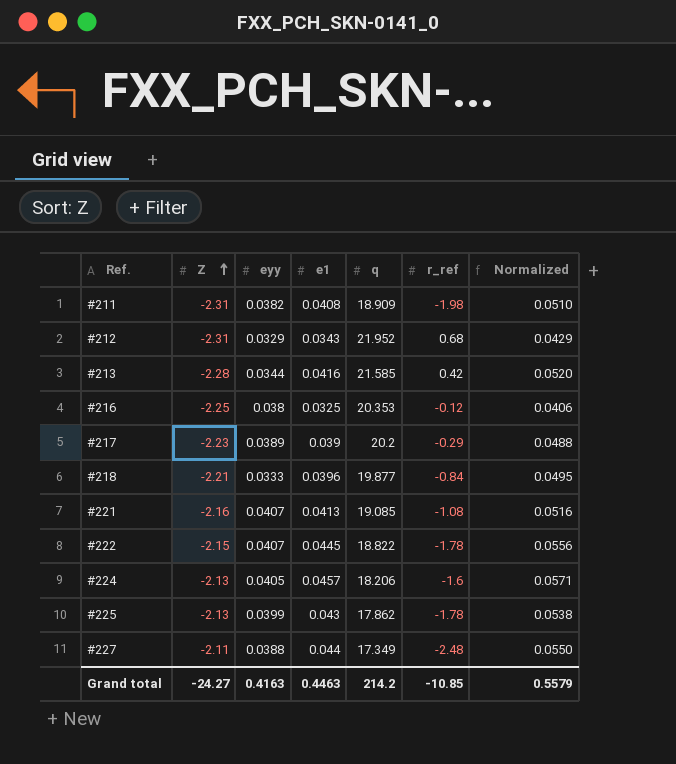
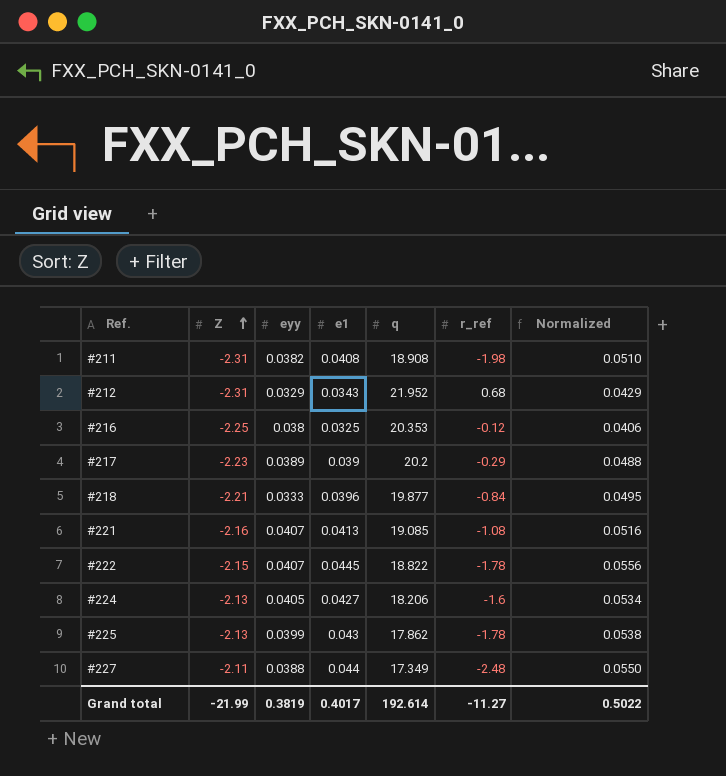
row #213: -2.28 | 0.0344 | 0.0416 | 21.585 | 0.42 | 0.0520 -> none
#211 | q: 18.909 -> 18.908
#224 | e1: 0.0457 -> 0.0427
#224 | Normalized: 0.0571 -> 0.0534
Grand total | Z: -24.27 -> -21.99
Grand total | eyy: 0.4163 -> 0.3819
Grand total | e1: 0.4463 -> 0.4017
Grand total | q: 214.2 -> 192.614
Grand total | r_ref: -10.85 -> -11.27
Grand total | Normalized: 0.5579 -> 0.5022

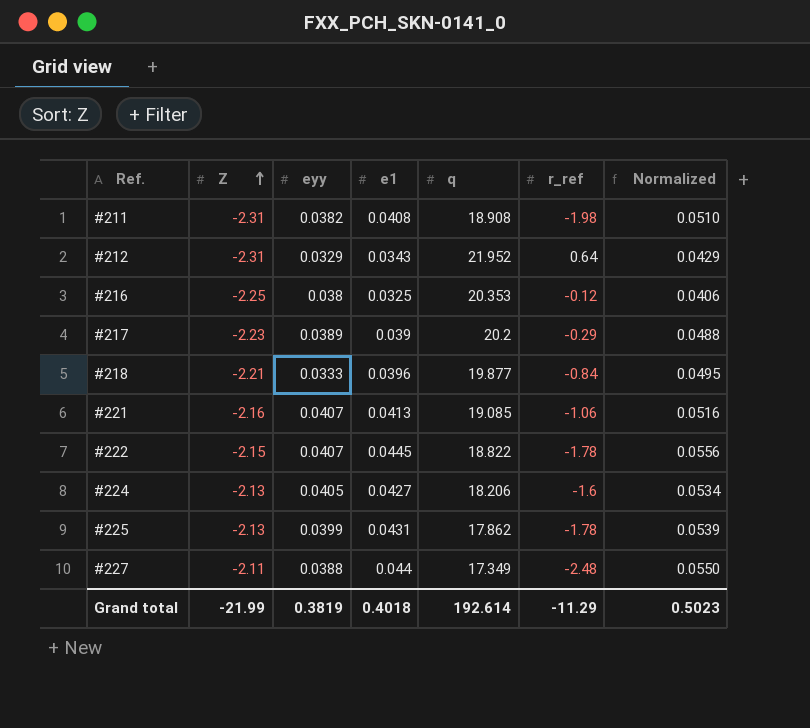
#212 | r_ref: 0.68 -> 0.64
#221 | r_ref: -1.08 -> -1.06
#225 | e1: 0.043 -> 0.0431
#225 | Normalized: 0.0538 -> 0.0539
Grand total | e1: 0.4017 -> 0.4018
Grand total | r_ref: -11.27 -> -11.29
Grand total | Normalized: 0.5022 -> 0.5023

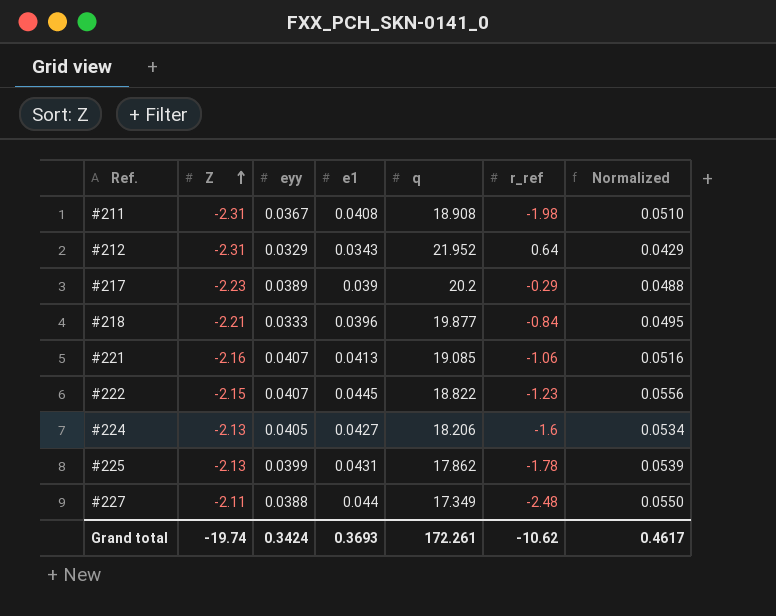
row #216: -2.25 | 0.038 | 0.0325 | 20.353 | -0.12 | 0.0406 -> none
#211 | eyy: 0.0382 -> 0.0367
#222 | r_ref: -1.78 -> -1.23
Grand total | Z: -21.99 -> -19.74
Grand total | eyy: 0.3819 -> 0.3424
Grand total | e1: 0.4018 -> 0.3693
Grand total | q: 192.614 -> 172.261
Grand total | r_ref: -11.29 -> -10.62
Grand total | Normalized: 0.5023 -> 0.4617

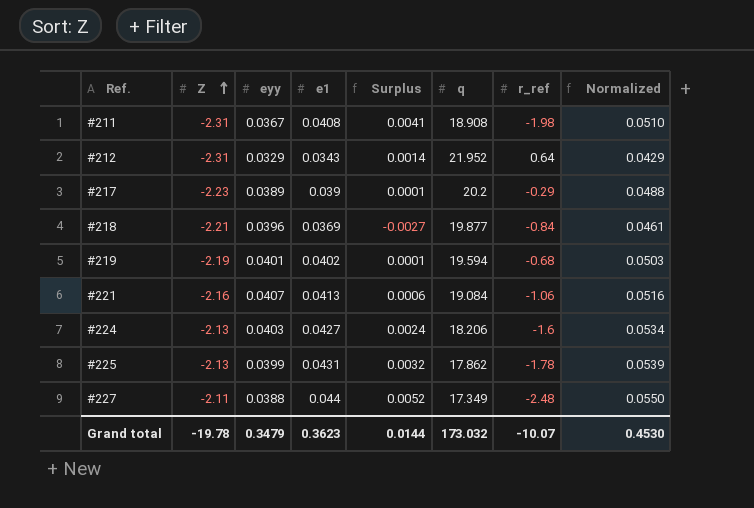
column Surplus | formula: none -> [e1] - [eyy]
row #222: -2.15 | 0.0407 | 0.0445 | 18.822 | -1.23 | 0.0556 -> none
#218 | eyy: 0.0333 -> 0.0396
#218 | e1: 0.0396 -> 0.0369
#218 | Normalized: 0.0495 -> 0.0461
row #219: none -> -2.19 | 0.0401 | 0.0402 | 0.0001 | 19.594 | -0.68 | 0.0503
#221 | q: 19.085 -> 19.084
#224 | eyy: 0.0405 -> 0.0403
Grand total | Z: -19.74 -> -19.78
Grand total | eyy: 0.3424 -> 0.3479
Grand total | e1: 0.3693 -> 0.3623
Grand total | q: 172.261 -> 173.032
Grand total | r_ref: -10.62 -> -10.07
Grand total | Normalized: 0.4617 -> 0.4530

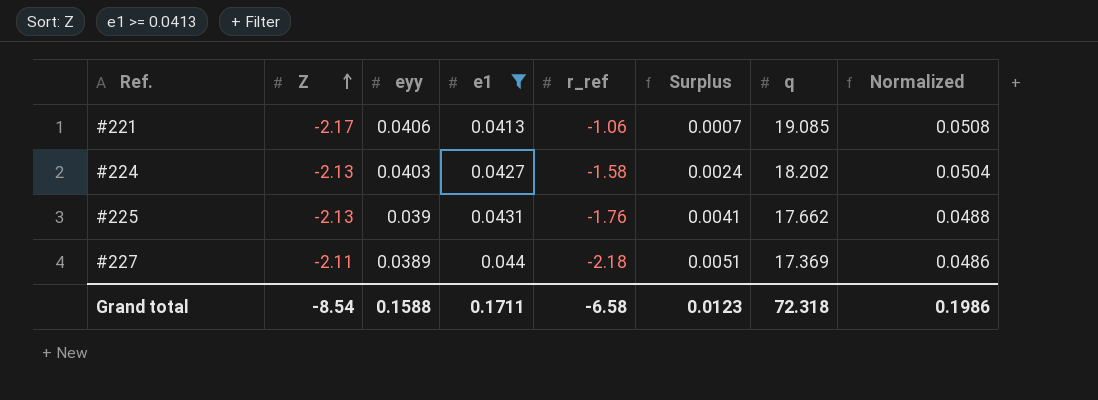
filter: none -> e1 >= 0.0413
column r_ref | position: 7 -> 5
column Normalized | formula: [e1] * 1.25 -> [eyy] * 1.25
#221 | Z: -2.16 -> -2.17
#221 | eyy: 0.0407 -> 0.0406
#221 | Surplus: 0.0006 -> 0.0007
#221 | q: 19.084 -> 19.085
#224 | r_ref: -1.6 -> -1.58
#224 | q: 18.206 -> 18.202
#225 | eyy: 0.0399 -> 0.039
#225 | r_ref: -1.78 -> -1.76
#225 | Surplus: 0.0032 -> 0.0041
#225 | q: 17.862 -> 17.662
#227 | eyy: 0.0388 -> 0.0389
#227 | r_ref: -2.48 -> -2.18
#227 | Surplus: 0.0052 -> 0.0051
#227 | q: 17.349 -> 17.369
Grand total | Z: -19.78 -> -8.54
Grand total | eyy: 0.3479 -> 0.1588
Grand total | e1: 0.3623 -> 0.1711
Grand total | r_ref: -10.07 -> -6.58
Grand total | Surplus: 0.0144 -> 0.0123
Grand total | q: 173.032 -> 72.318
Grand total | Normalized: 0.4530 -> 0.1986

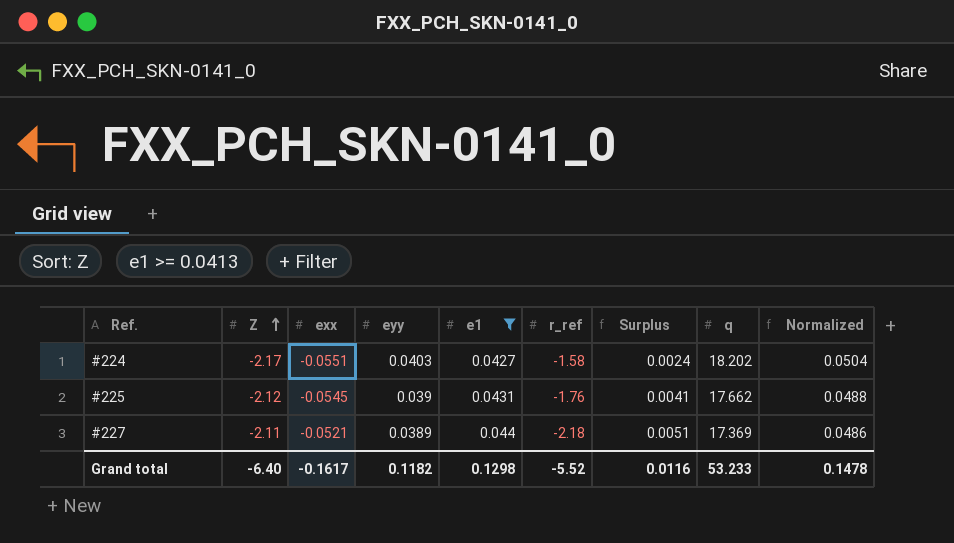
column exx | position: none -> 3
row #221: -2.17 | 0.0406 | 0.0413 | -1.06 | 0.0007 | 19.085 | 0.0508 -> none
#224 | Z: -2.13 -> -2.17
#225 | Z: -2.13 -> -2.12
Grand total | Z: -8.54 -> -6.40
Grand total | eyy: 0.1588 -> 0.1182
Grand total | e1: 0.1711 -> 0.1298
Grand total | r_ref: -6.58 -> -5.52
Grand total | Surplus: 0.0123 -> 0.0116
Grand total | q: 72.318 -> 53.233
Grand total | Normalized: 0.1986 -> 0.1478

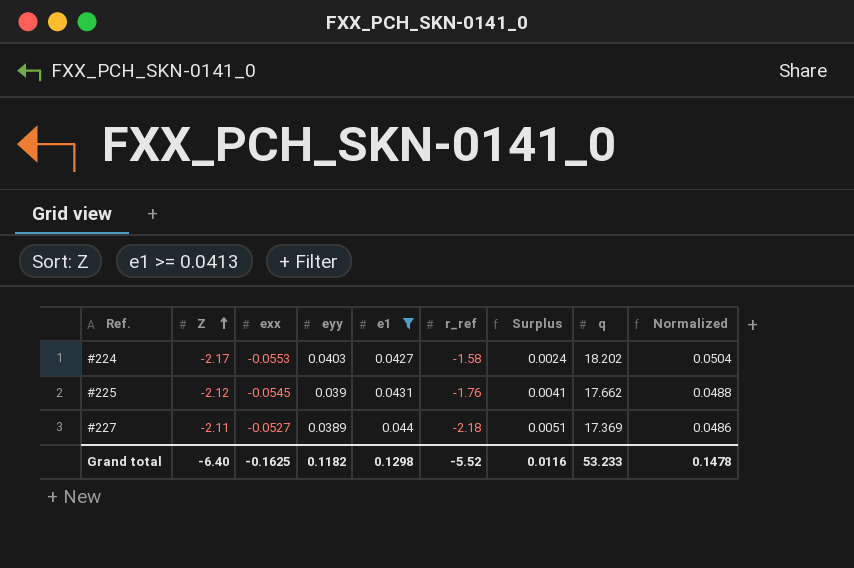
#224 | exx: -0.0551 -> -0.0553
#227 | exx: -0.0521 -> -0.0527
Grand total | exx: -0.1617 -> -0.1625

